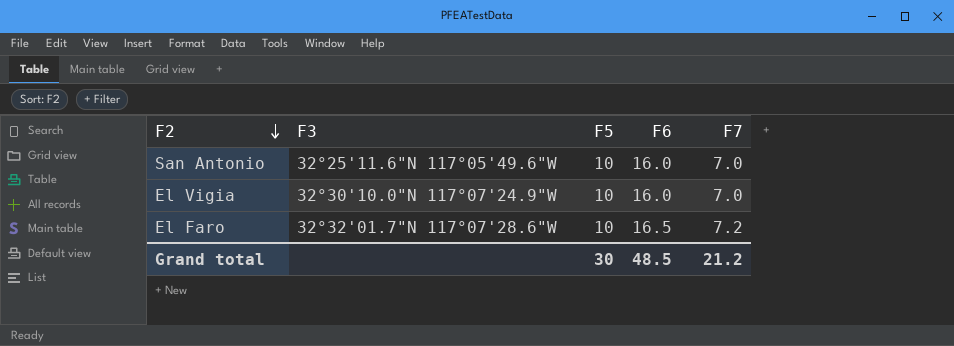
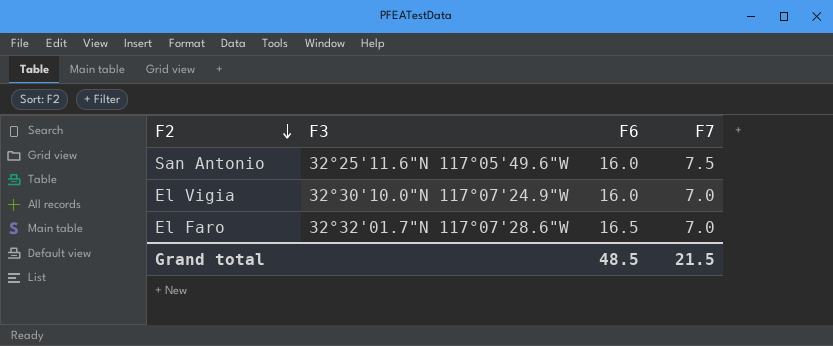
column F5 | position: 3 -> none
San Antonio | F7: 7.0 -> 7.5
El Faro | F7: 7.2 -> 7.0
Grand total | F7: 21.2 -> 21.5

